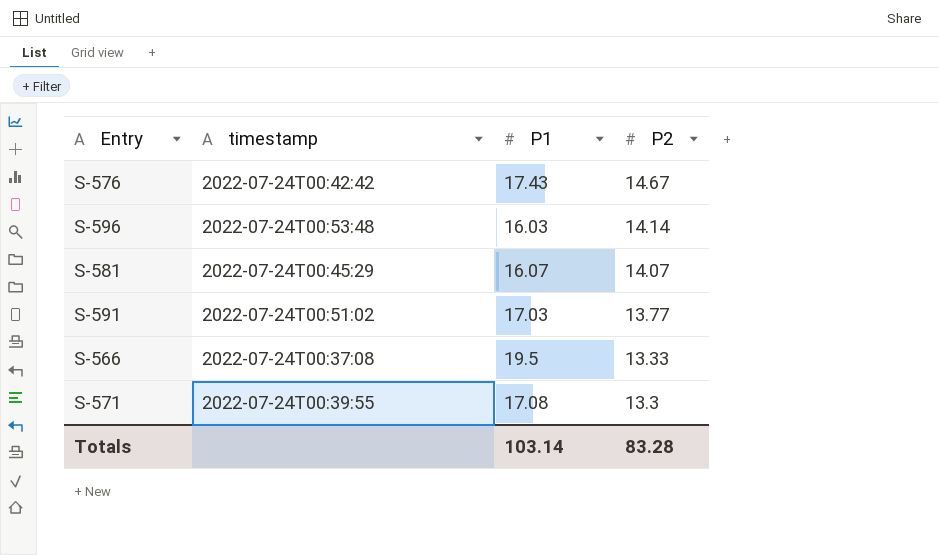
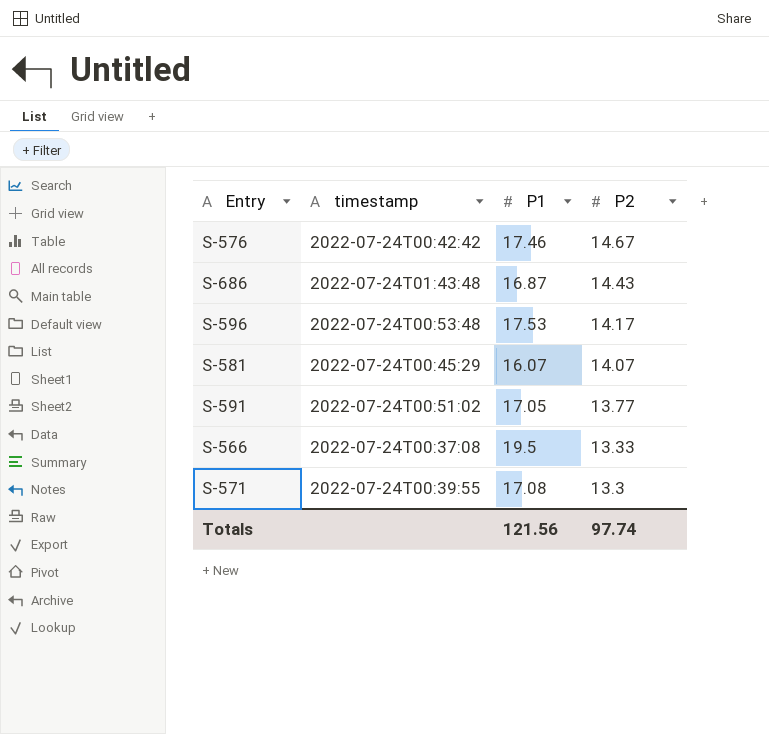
S-576 | P1: 17.43 -> 17.46
row S-686: none -> 2022-07-24T01:43:48 | 16.87 | 14.43
S-596 | P1: 16.03 -> 17.53
S-596 | P2: 14.14 -> 14.17
S-591 | P1: 17.03 -> 17.05
Totals | P1: 103.14 -> 121.56
Totals | P2: 83.28 -> 97.74

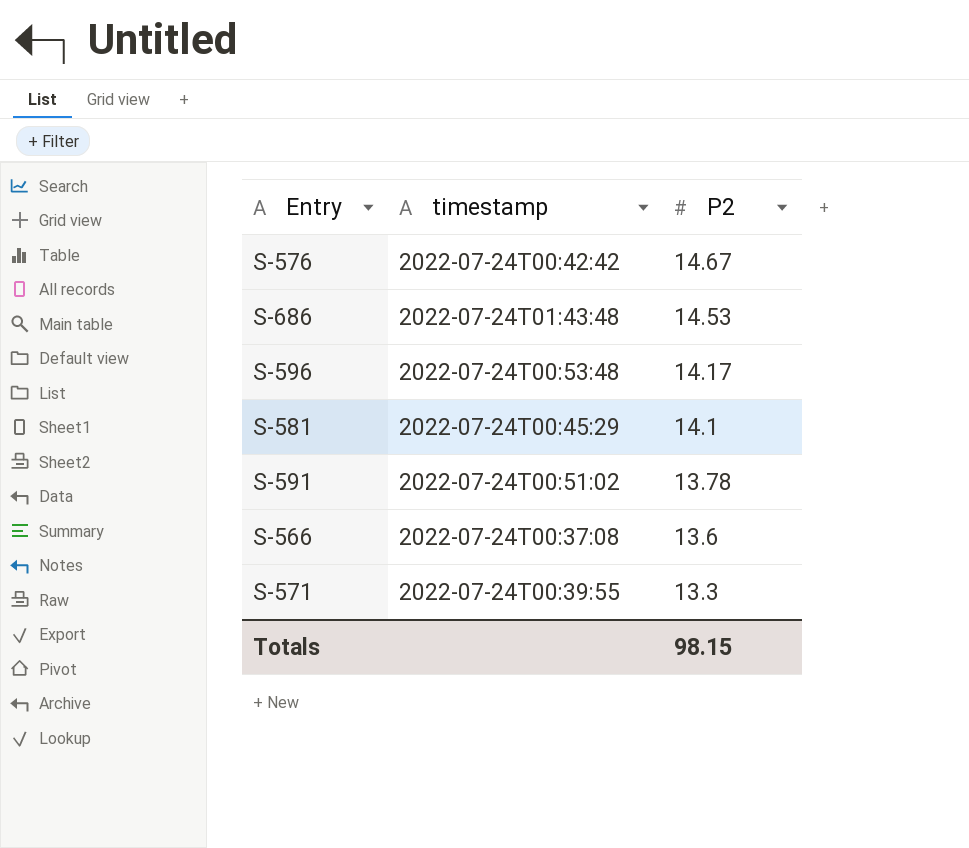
column P1 | position: 3 -> none
S-686 | P2: 14.43 -> 14.53
S-581 | P2: 14.07 -> 14.1
S-591 | P2: 13.77 -> 13.78
S-566 | P2: 13.33 -> 13.6
Totals | P2: 97.74 -> 98.15

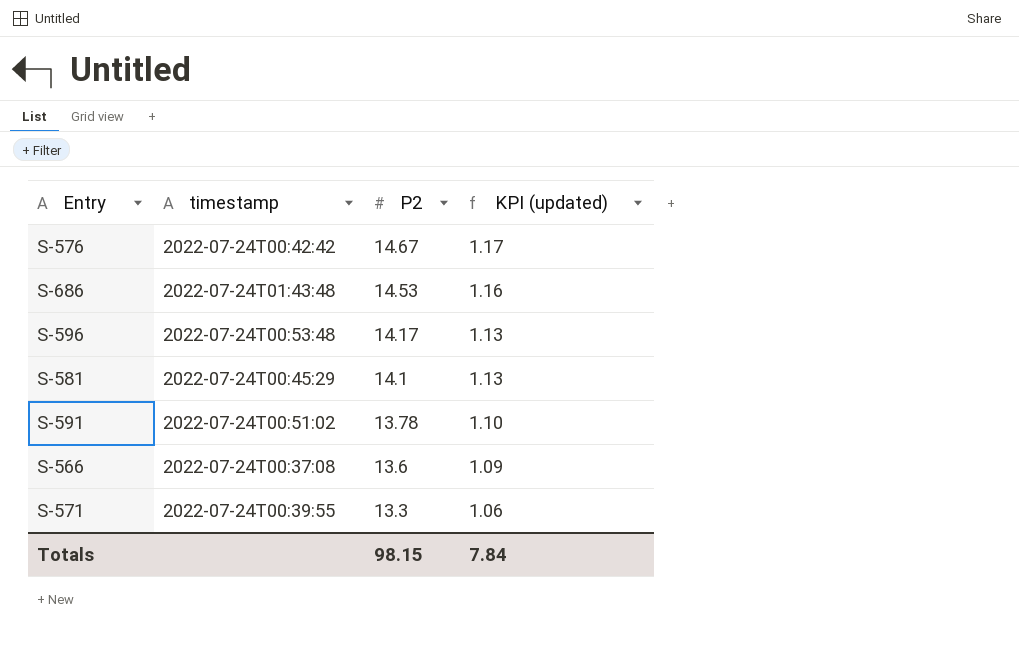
column KPI (updated) | formula: none -> [P2] * 0.08

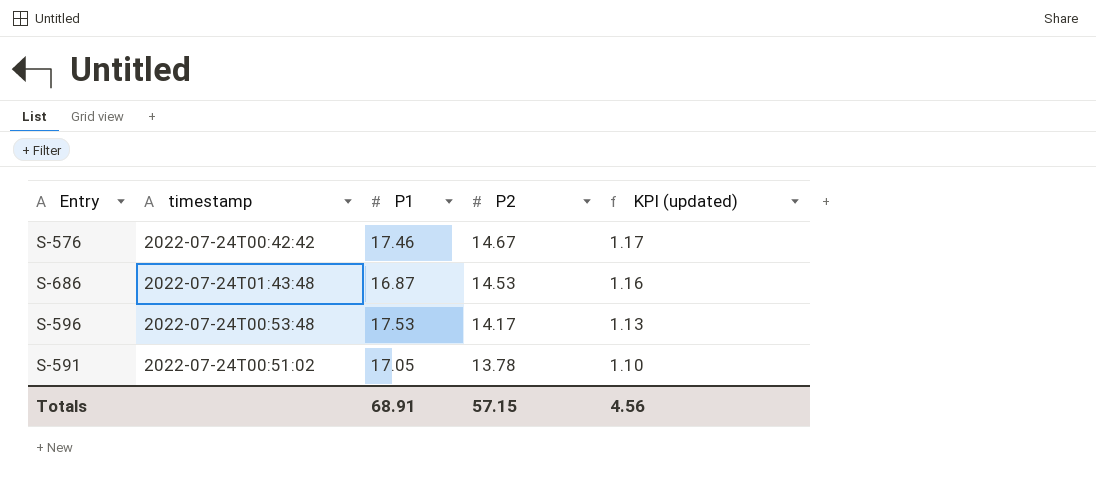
column P1 | position: none -> 3
row S-581: 2022-07-24T00:45:29 | 14.1 | 1.13 -> none
row S-566: 2022-07-24T00:37:08 | 13.6 | 1.09 -> none
row S-571: 2022-07-24T00:39:55 | 13.3 | 1.06 -> none
Totals | P2: 98.15 -> 57.15
Totals | KPI (updated): 7.84 -> 4.56

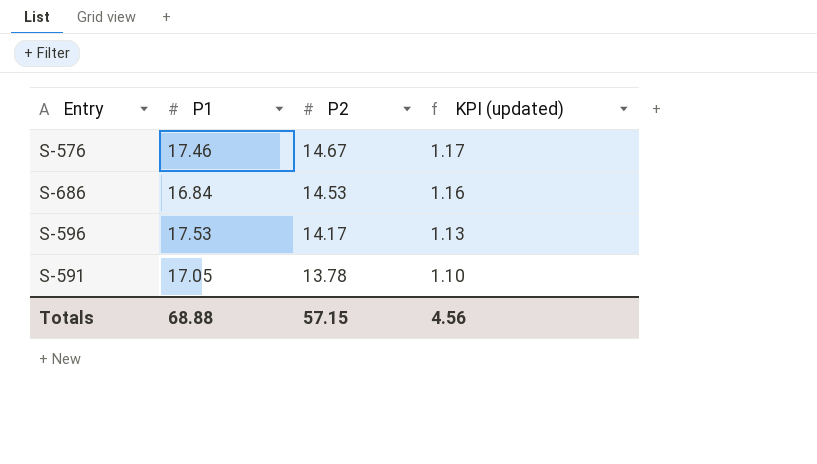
column timestamp | position: 2 -> none
S-686 | P1: 16.87 -> 16.84
Totals | P1: 68.91 -> 68.88

